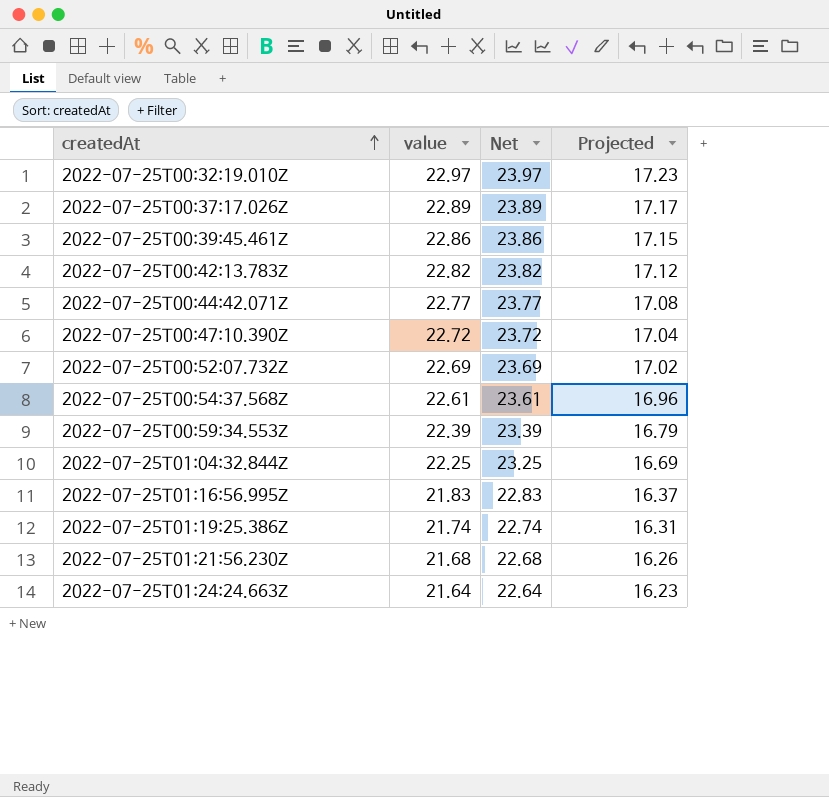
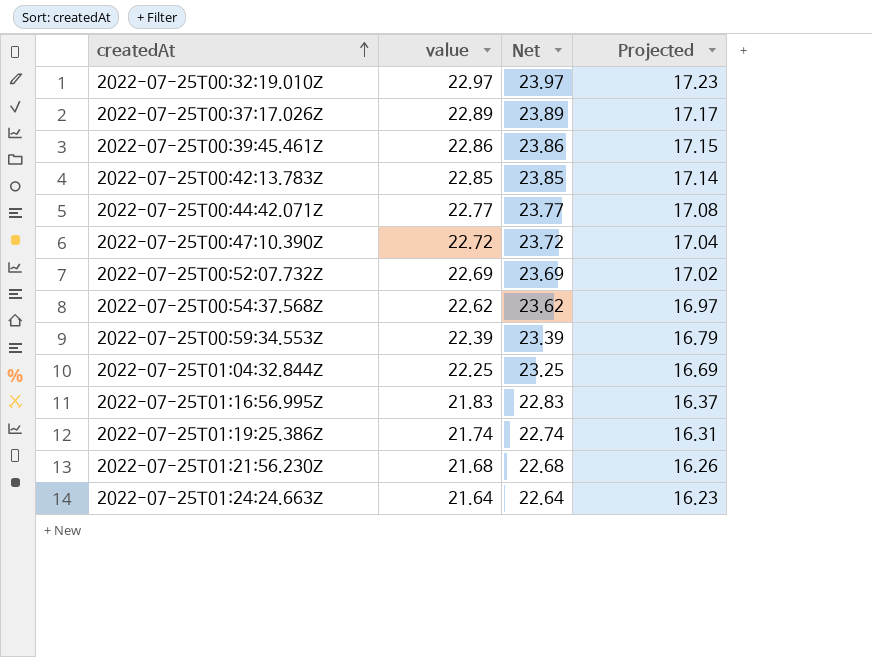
2022-07-25T00:42:13.783Z | value: 22.82 -> 22.85
2022-07-25T00:42:13.783Z | Net: 23.82 -> 23.85
2022-07-25T00:42:13.783Z | Projected: 17.12 -> 17.14
2022-07-25T00:54:37.568Z | value: 22.61 -> 22.62
2022-07-25T00:54:37.568Z | Net: 23.61 -> 23.62
2022-07-25T00:54:37.568Z | Projected: 16.96 -> 16.97

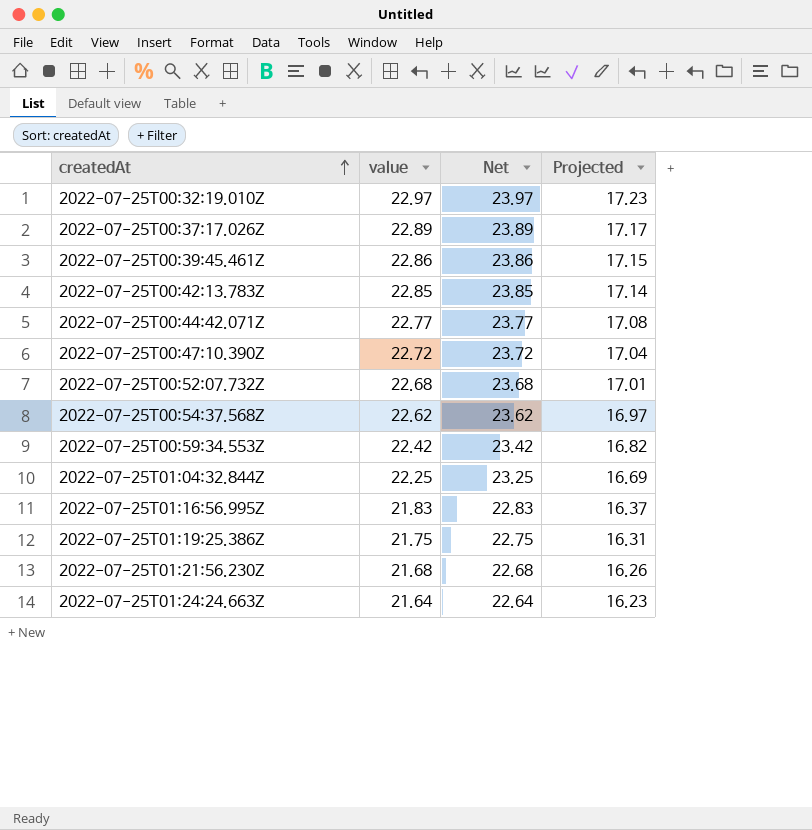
2022-07-25T00:52:07.732Z | value: 22.69 -> 22.68
2022-07-25T00:52:07.732Z | Net: 23.69 -> 23.68
2022-07-25T00:52:07.732Z | Projected: 17.02 -> 17.01
2022-07-25T00:59:34.553Z | value: 22.39 -> 22.42
2022-07-25T00:59:34.553Z | Net: 23.39 -> 23.42
2022-07-25T00:59:34.553Z | Projected: 16.79 -> 16.82
2022-07-25T01:19:25.386Z | value: 21.74 -> 21.75
2022-07-25T01:19:25.386Z | Net: 22.74 -> 22.75

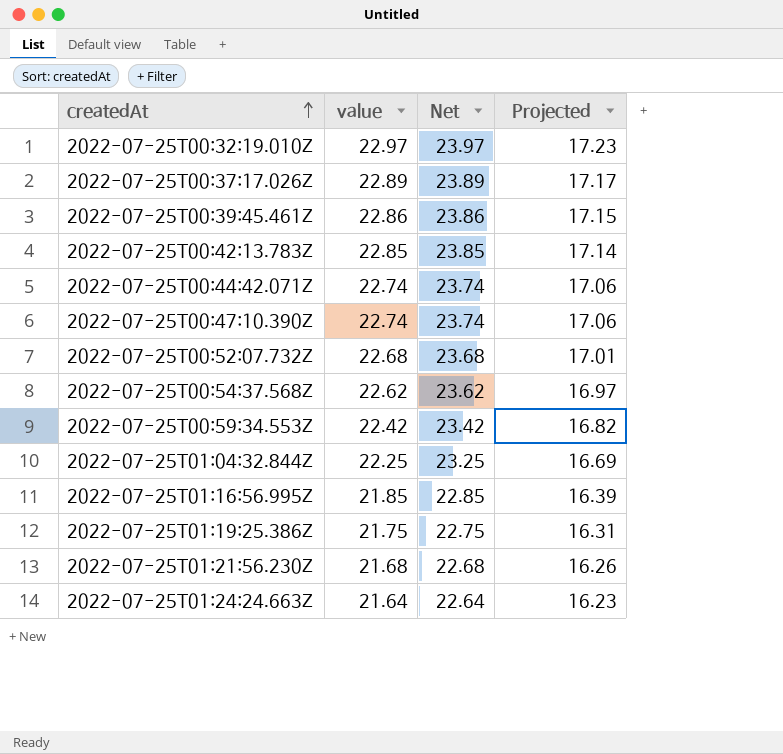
2022-07-25T00:44:42.071Z | value: 22.77 -> 22.74
2022-07-25T00:44:42.071Z | Net: 23.77 -> 23.74
2022-07-25T00:44:42.071Z | Projected: 17.08 -> 17.06
2022-07-25T00:47:10.390Z | value: 22.72 -> 22.74
2022-07-25T00:47:10.390Z | Net: 23.72 -> 23.74
2022-07-25T00:47:10.390Z | Projected: 17.04 -> 17.06
2022-07-25T01:16:56.995Z | value: 21.83 -> 21.85
2022-07-25T01:16:56.995Z | Net: 22.83 -> 22.85
2022-07-25T01:16:56.995Z | Projected: 16.37 -> 16.39

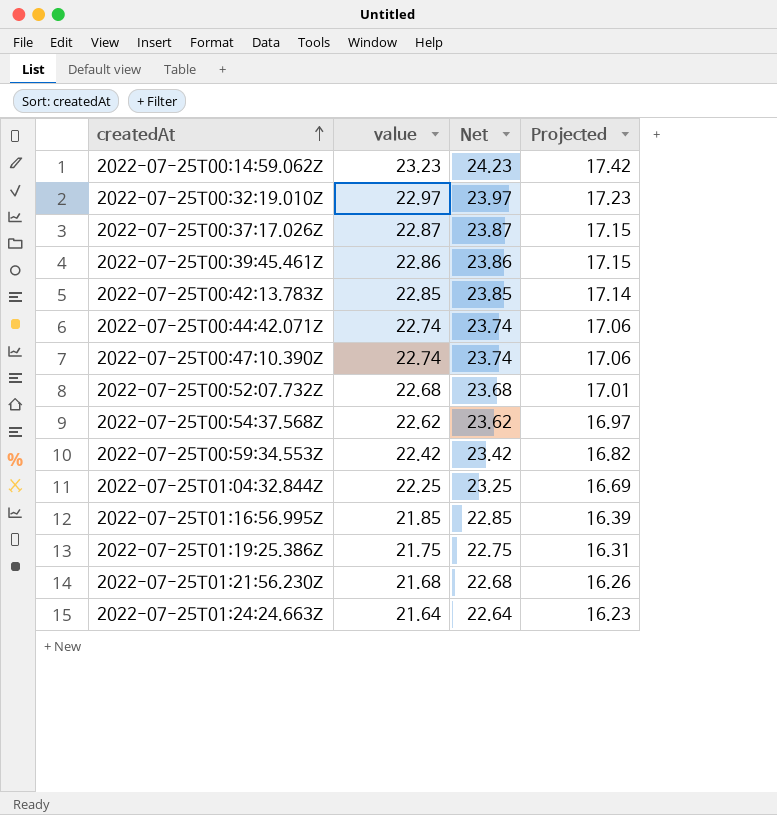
row 2022-07-25T00:14:59.062Z: none -> 23.23 | 24.23 | 17.42
2022-07-25T00:37:17.026Z | value: 22.89 -> 22.87
2022-07-25T00:37:17.026Z | Net: 23.89 -> 23.87
2022-07-25T00:37:17.026Z | Projected: 17.17 -> 17.15

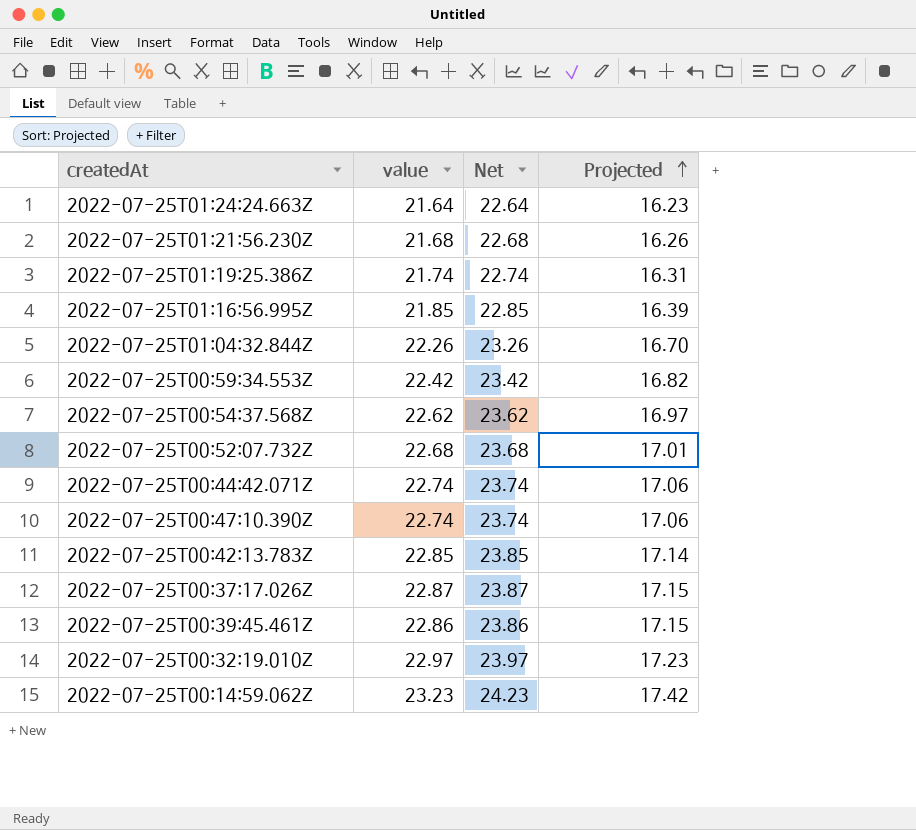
row order: createdAt ascending -> Projected ascending
2022-07-25T01:19:25.386Z | value: 21.75 -> 21.74
2022-07-25T01:19:25.386Z | Net: 22.75 -> 22.74
2022-07-25T01:04:32.844Z | value: 22.25 -> 22.26
2022-07-25T01:04:32.844Z | Net: 23.25 -> 23.26
2022-07-25T01:04:32.844Z | Projected: 16.69 -> 16.70

